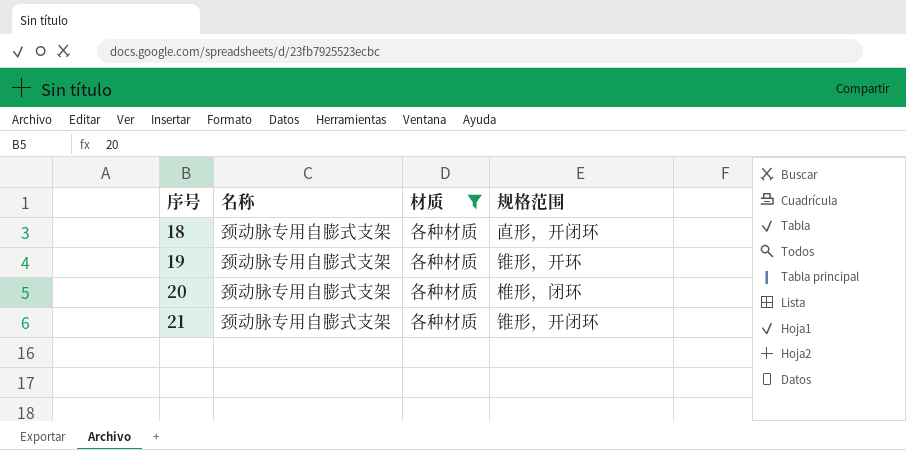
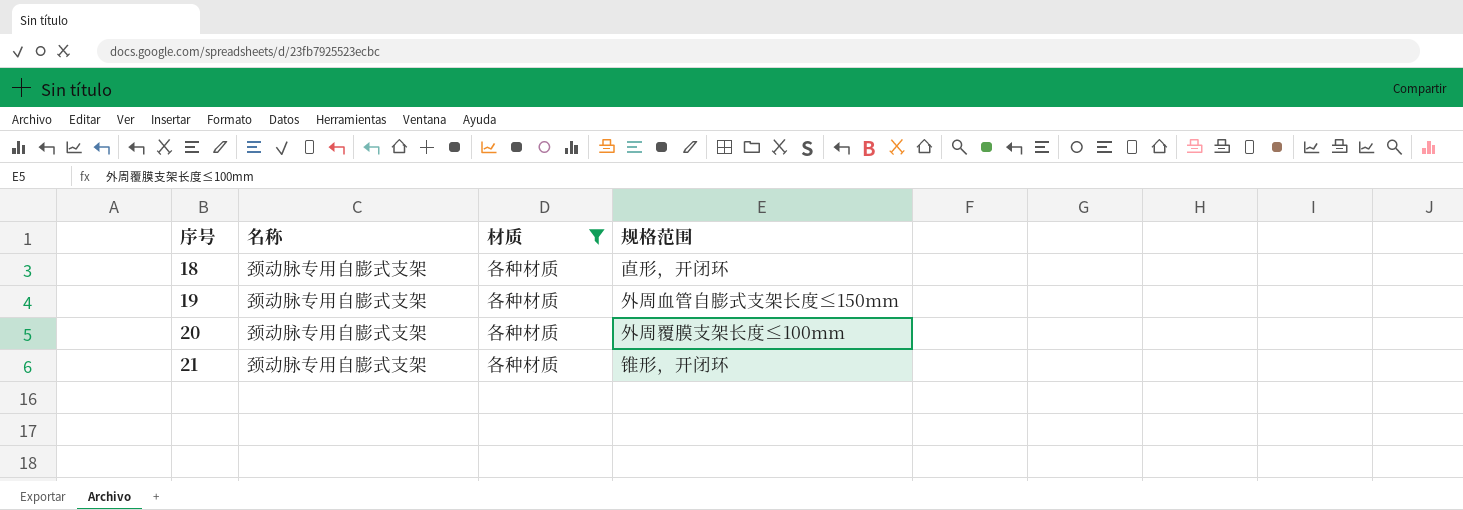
19 | 规格范围: 锥形，开环 -> 外周血管自膨式支架长度≤150mm
20 | 规格范围: 椎形，闭环 -> 外周覆膜支架长度≤100mm

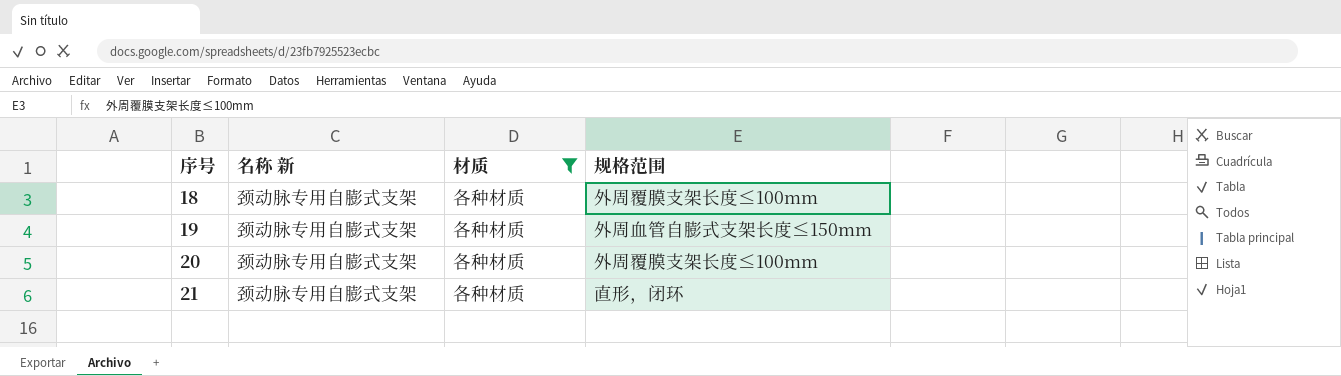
column name: 名称 -> 名称 新
18 | 规格范围: 直形，开闭环 -> 外周覆膜支架长度≤100mm
21 | 规格范围: 锥形，开闭环 -> 直形，闭环

